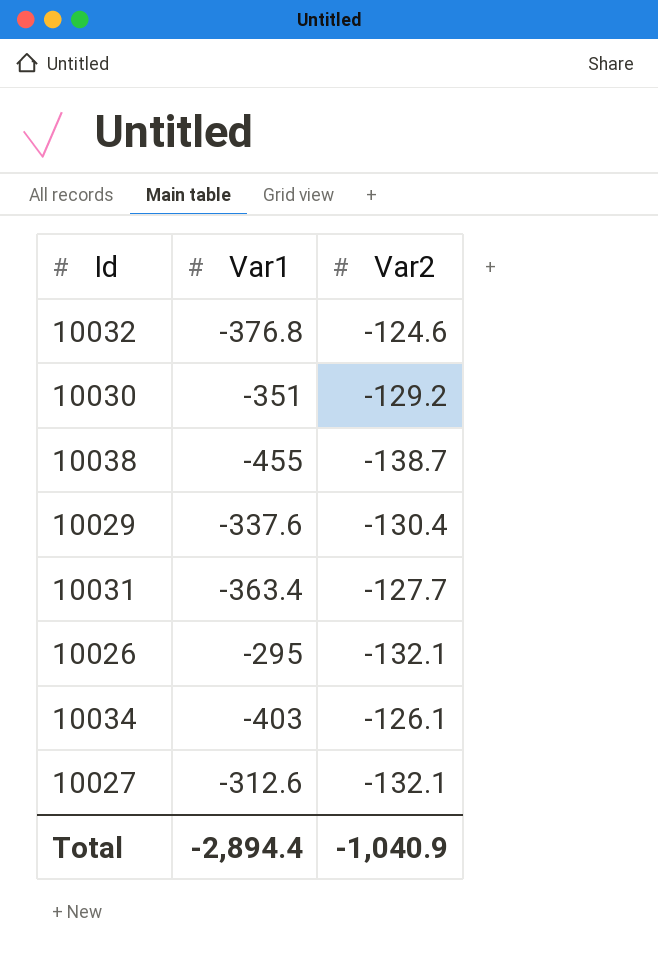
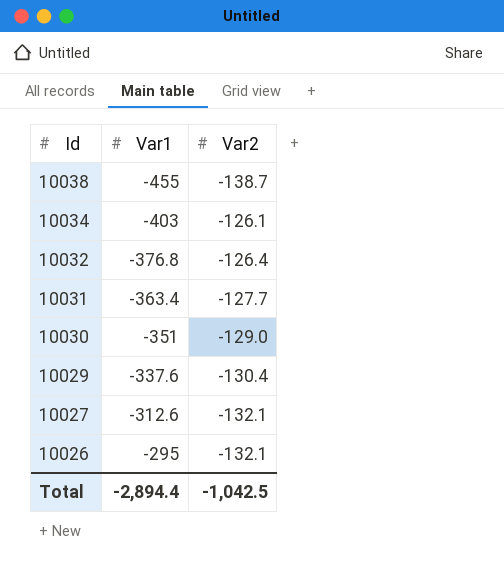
row order: none -> Id descending
10032 | Var2: -124.6 -> -126.4
10030 | Var2: -129.2 -> -129.0
Total | Var2: -1,040.9 -> -1,042.5

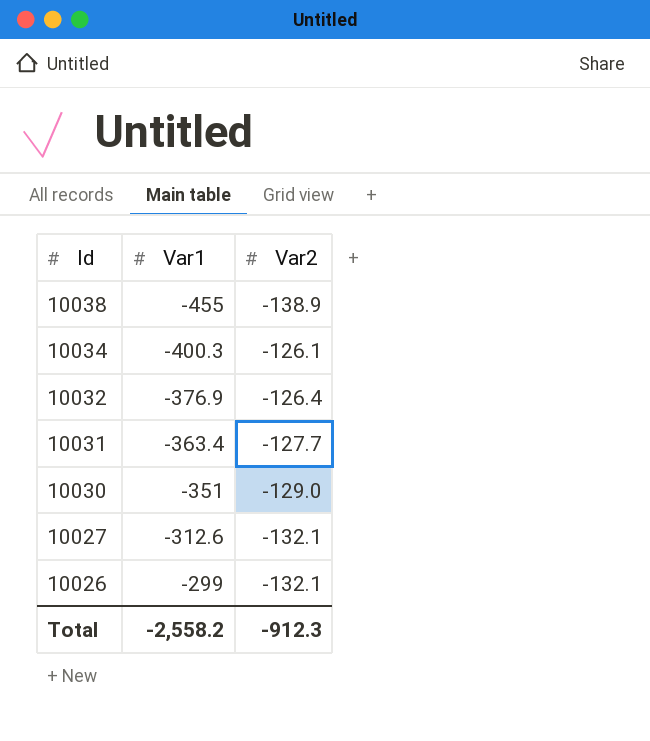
row 10029: -337.6 | -130.4 -> none
10038 | Var2: -138.7 -> -138.9
10034 | Var1: -403 -> -400.3
10032 | Var1: -376.8 -> -376.9
10026 | Var1: -295 -> -299
Total | Var1: -2,894.4 -> -2,558.2
Total | Var2: -1,042.5 -> -912.3

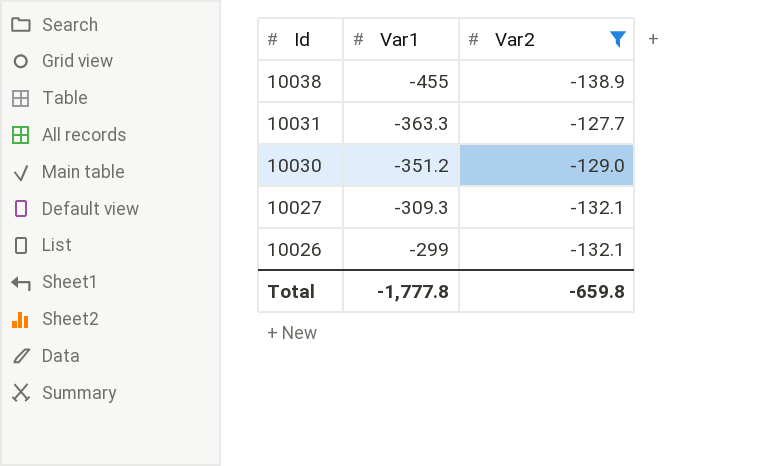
filter: none -> Var2 <= -127.7
10031 | Var1: -363.4 -> -363.3
10030 | Var1: -351 -> -351.2
10027 | Var1: -312.6 -> -309.3
Total | Var1: -2,558.2 -> -1,777.8
Total | Var2: -912.3 -> -659.8

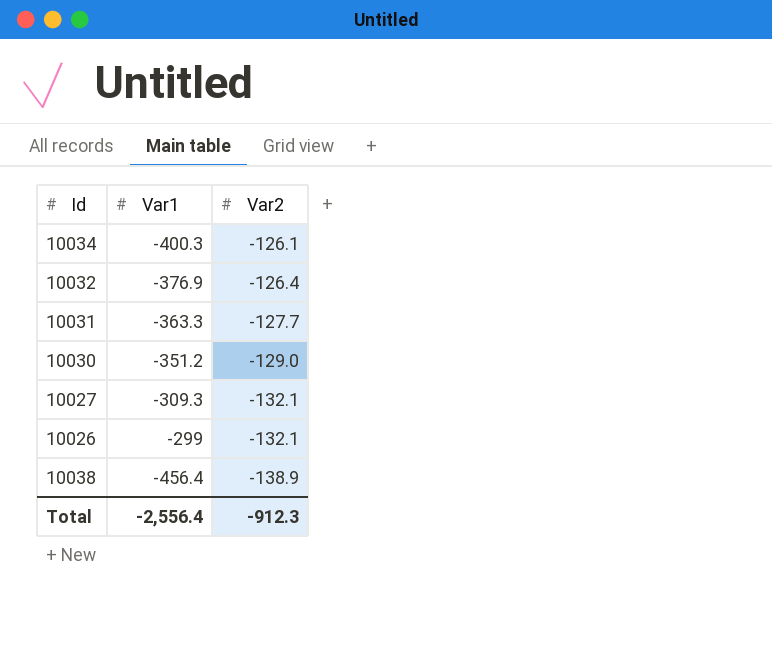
filter: Var2 <= -127.7 -> none
row order: Id descending -> Var2 descending
10038 | Var1: -455 -> -456.4
Total | Var1: -1,777.8 -> -2,556.4
Total | Var2: -659.8 -> -912.3

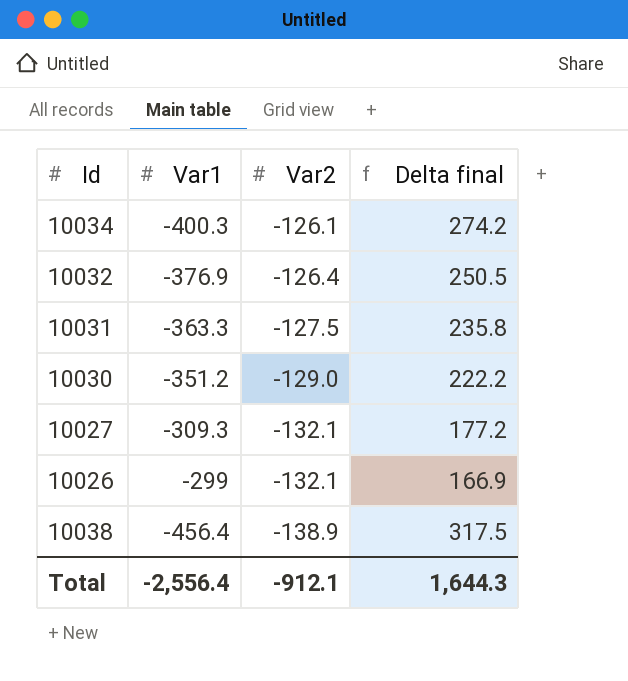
column Delta final | formula: none -> [Var2] - [Var1]
10031 | Var2: -127.7 -> -127.5
Total | Var2: -912.3 -> -912.1

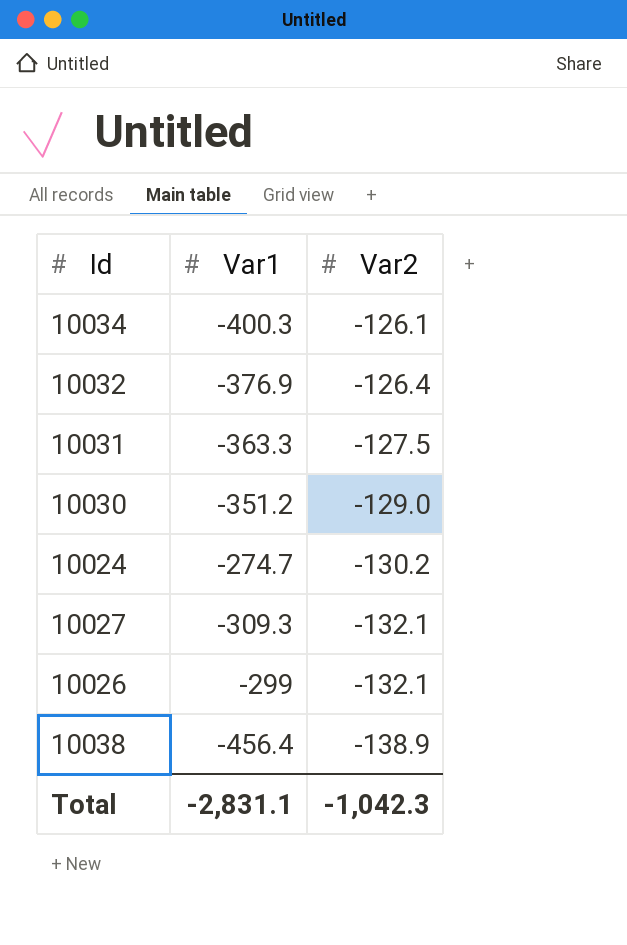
column Delta final | formula: [Var2] - [Var1] -> none
row 10024: none -> -274.7 | -130.2
Total | Var1: -2,556.4 -> -2,831.1
Total | Var2: -912.1 -> -1,042.3

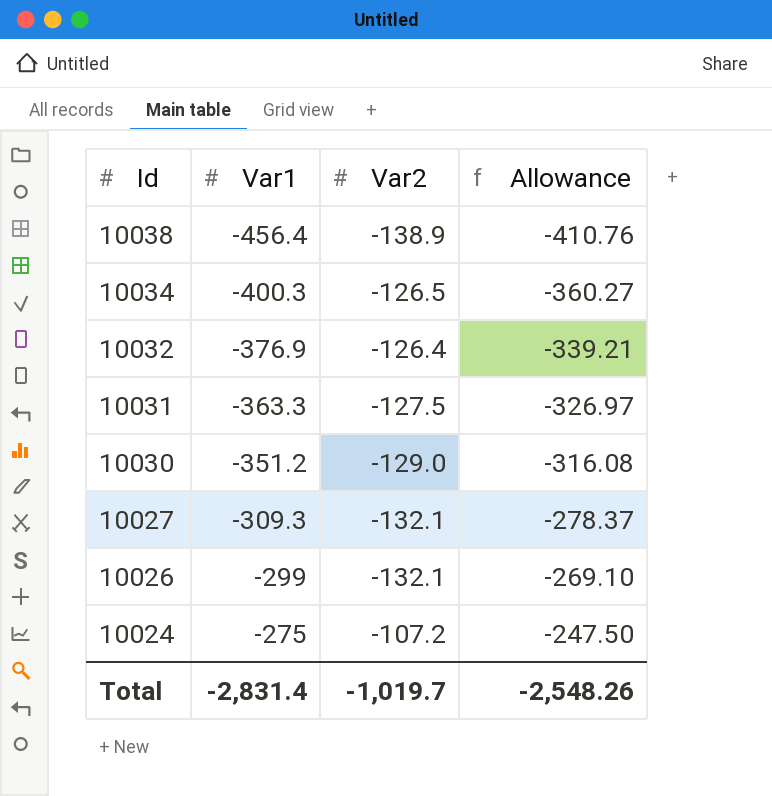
row order: Var2 descending -> Id descending
column Allowance | formula: none -> [Var1] * 0.9
10034 | Var2: -126.1 -> -126.5
10024 | Var1: -274.7 -> -275
10024 | Var2: -130.2 -> -107.2
Total | Var1: -2,831.1 -> -2,831.4
Total | Var2: -1,042.3 -> -1,019.7

